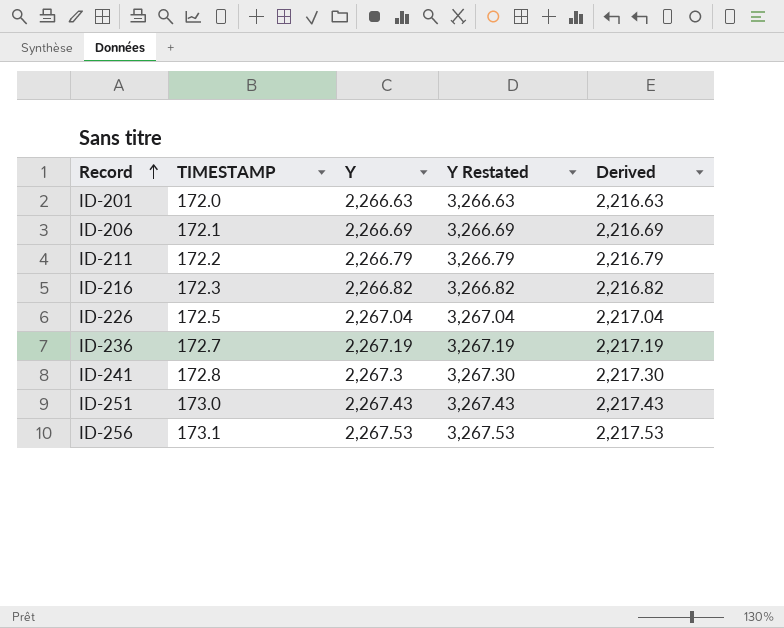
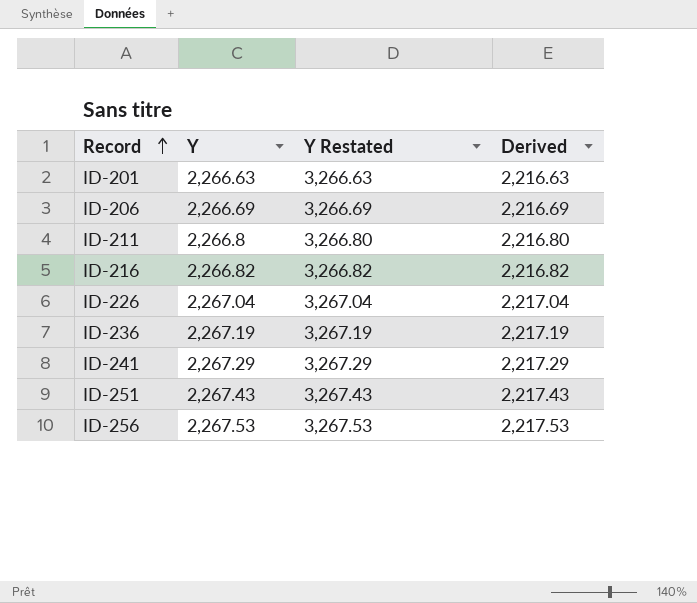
column TIMESTAMP | position: 2 -> none
ID-211 | Y: 2,266.79 -> 2,266.8
ID-211 | Y Restated: 3,266.79 -> 3,266.80
ID-211 | Derived: 2,216.79 -> 2,216.80
ID-241 | Y: 2,267.3 -> 2,267.29
ID-241 | Y Restated: 3,267.30 -> 3,267.29
ID-241 | Derived: 2,217.30 -> 2,217.29

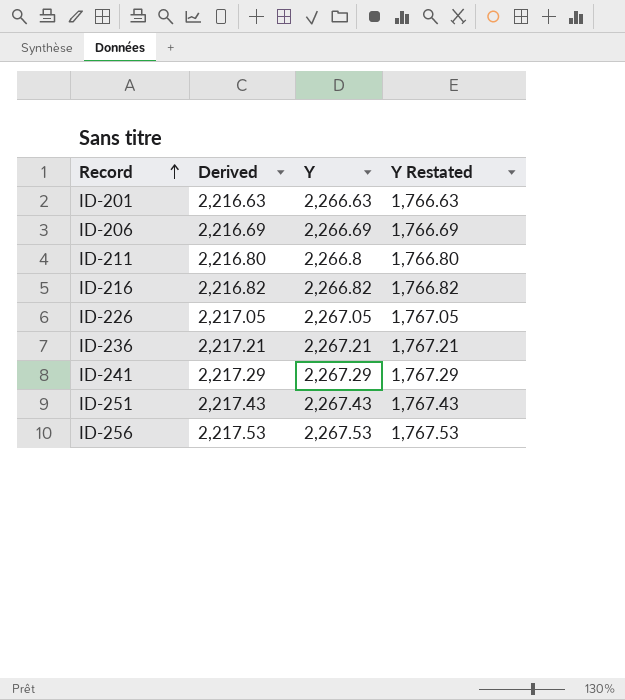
column Derived | position: 4 -> 2
column Y Restated | formula: [Y] + 1000 -> [Y] - 500
ID-226 | Derived: 2,217.04 -> 2,217.05
ID-226 | Y: 2,267.04 -> 2,267.05
ID-236 | Derived: 2,217.19 -> 2,217.21
ID-236 | Y: 2,267.19 -> 2,267.21

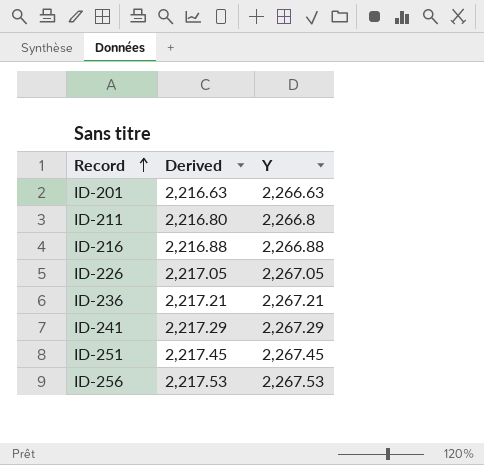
column Y Restated | formula: [Y] - 500 -> none
row ID-206: 2,216.69 | 2,266.69 | 1,766.69 -> none
ID-216 | Derived: 2,216.82 -> 2,216.88
ID-216 | Y: 2,266.82 -> 2,266.88
ID-251 | Derived: 2,217.43 -> 2,217.45
ID-251 | Y: 2,267.43 -> 2,267.45

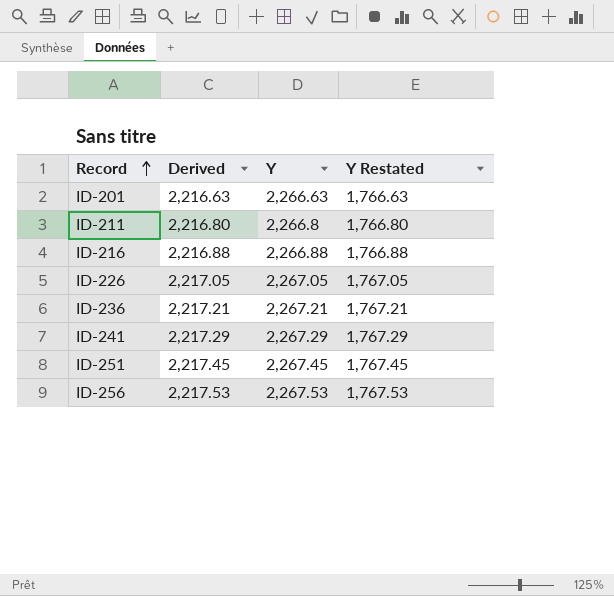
column Y Restated | formula: none -> [Y] - 500

